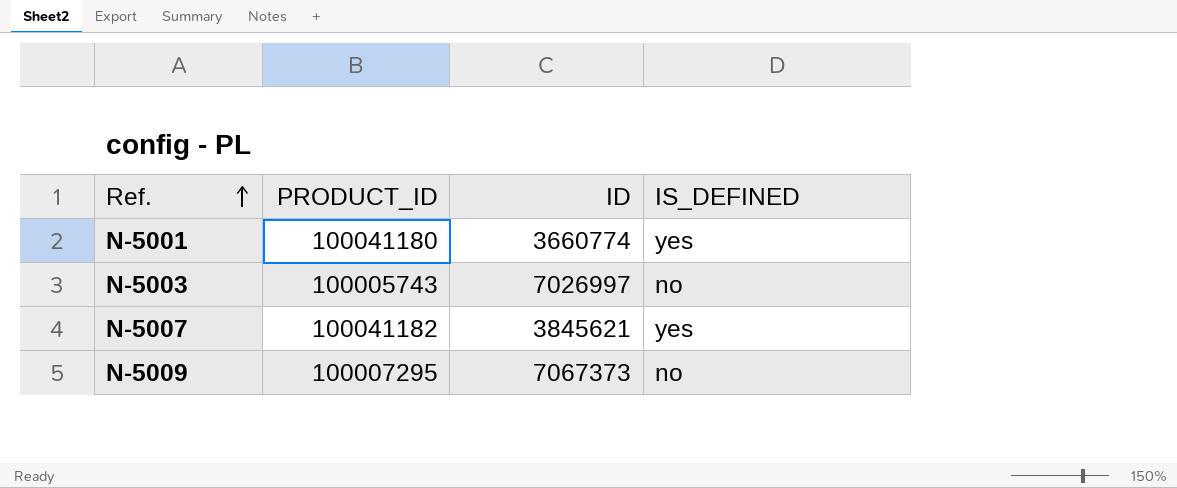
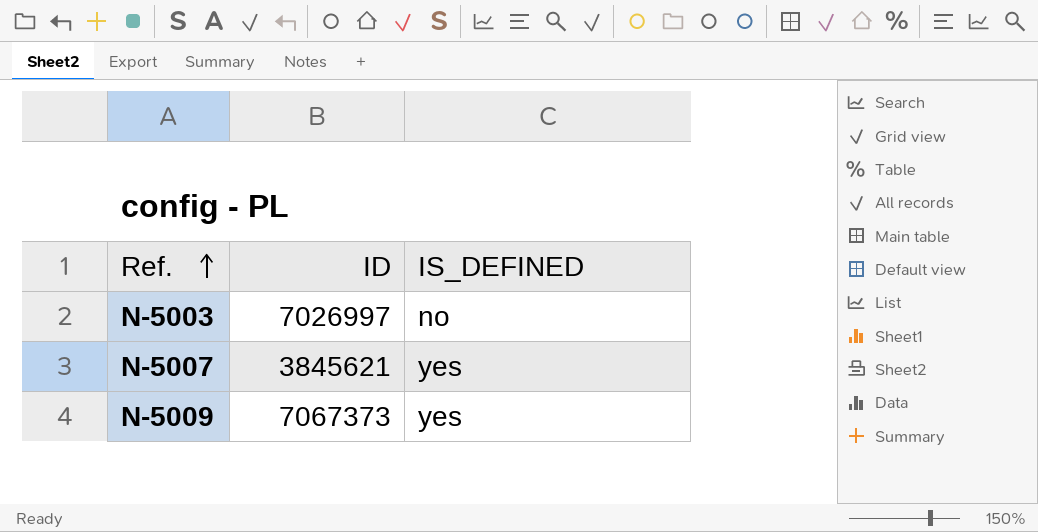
column PRODUCT_ID | position: 2 -> none
row N-5001: 100041180 | 3660774 | yes -> none
N-5009 | IS_DEFINED: no -> yes

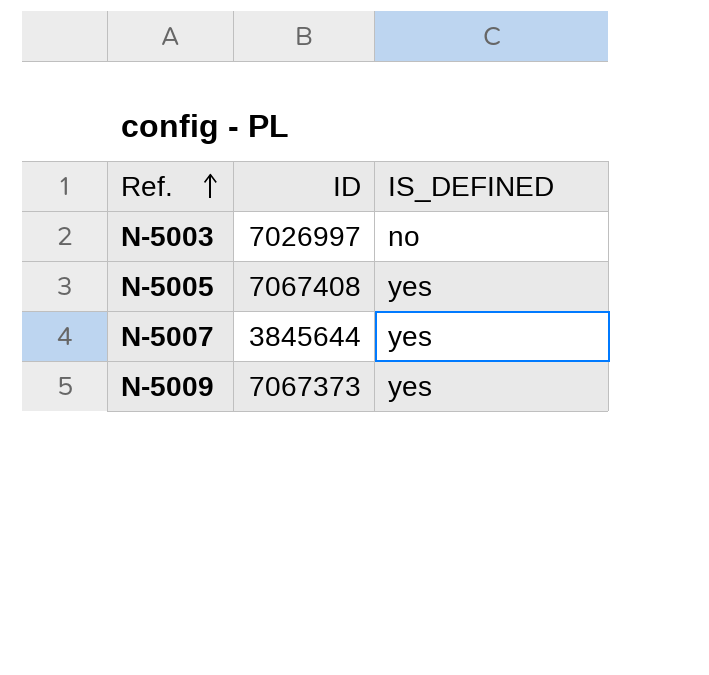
row N-5005: none -> 7067408 | yes
N-5007 | ID: 3845621 -> 3845644

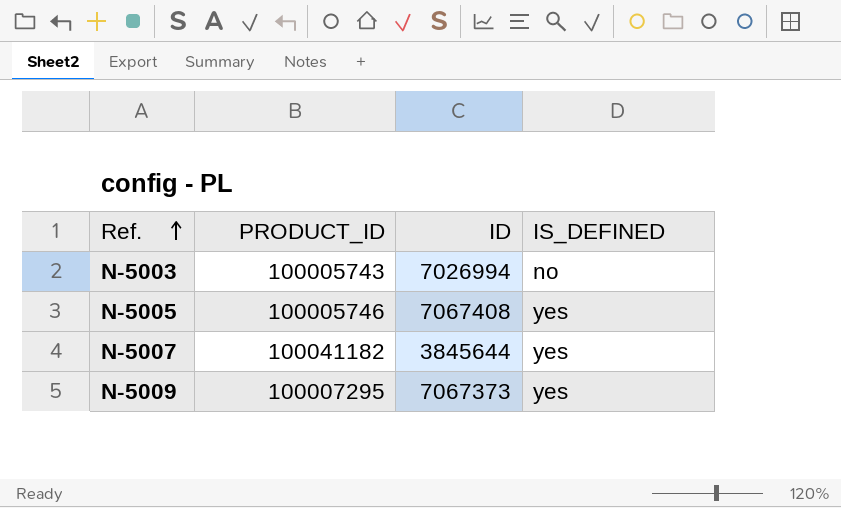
column PRODUCT_ID | position: none -> 2
N-5003 | ID: 7026997 -> 7026994

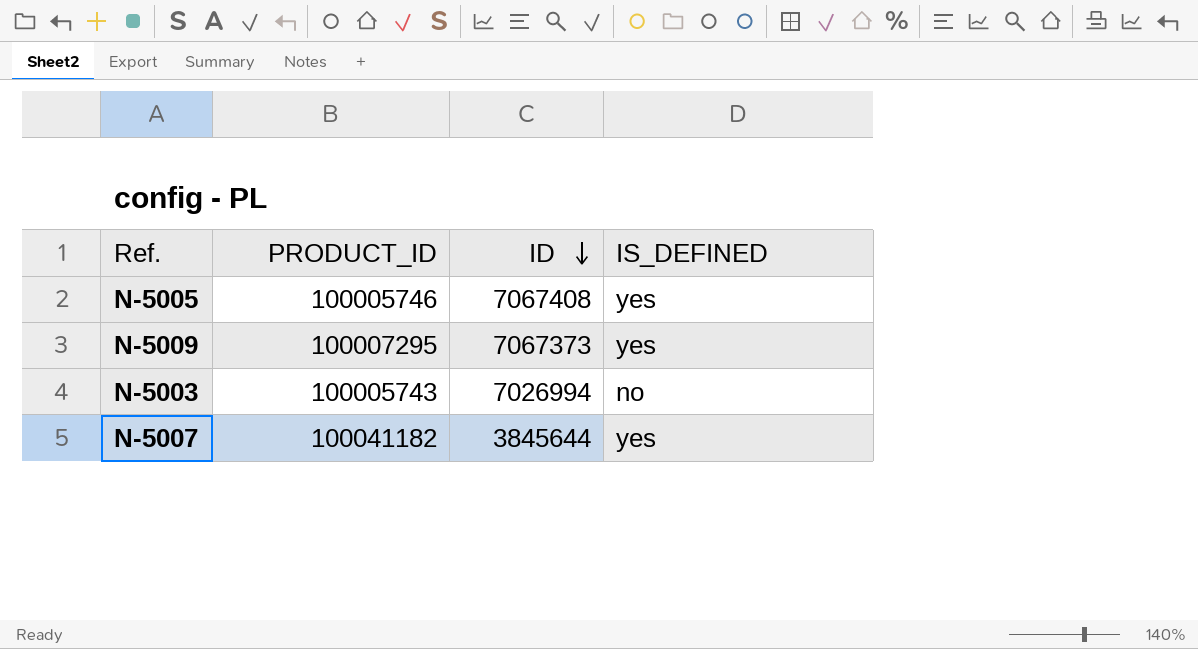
row order: Ref. ascending -> ID descending

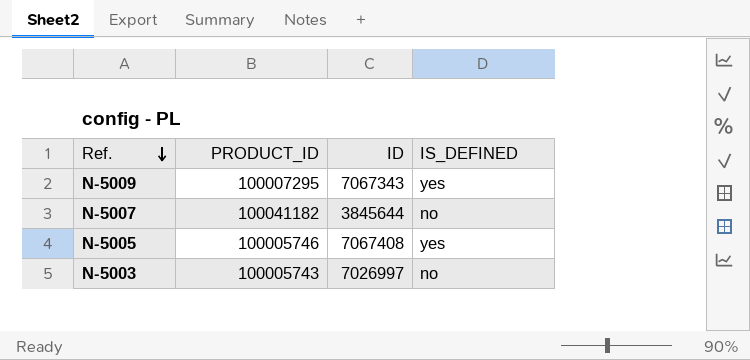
row order: ID descending -> Ref. descending
N-5009 | ID: 7067373 -> 7067343
N-5007 | IS_DEFINED: yes -> no
N-5003 | ID: 7026994 -> 7026997

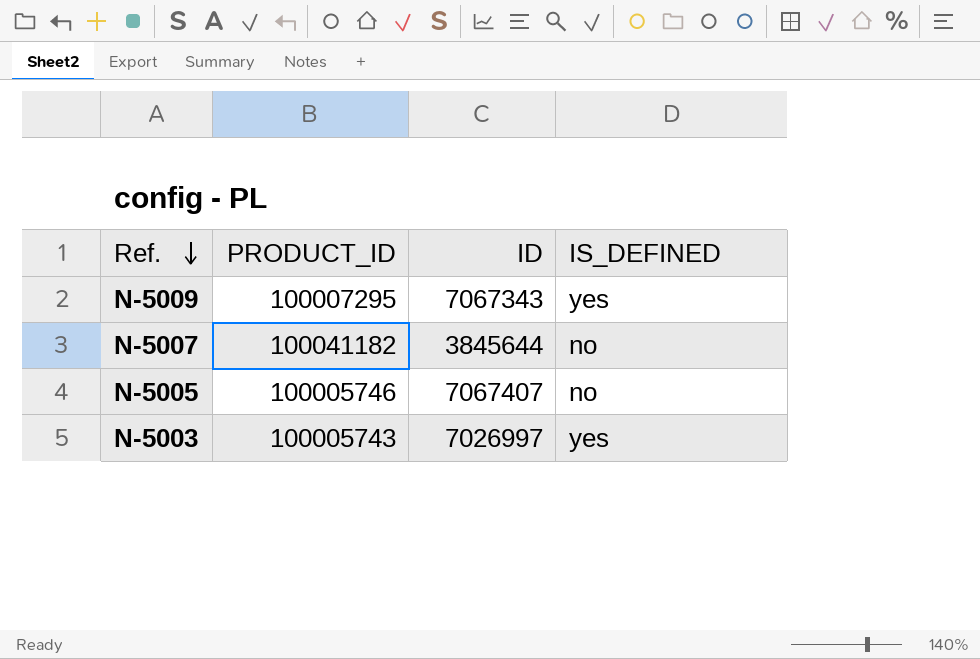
N-5005 | ID: 7067408 -> 7067407
N-5005 | IS_DEFINED: yes -> no
N-5003 | IS_DEFINED: no -> yes

